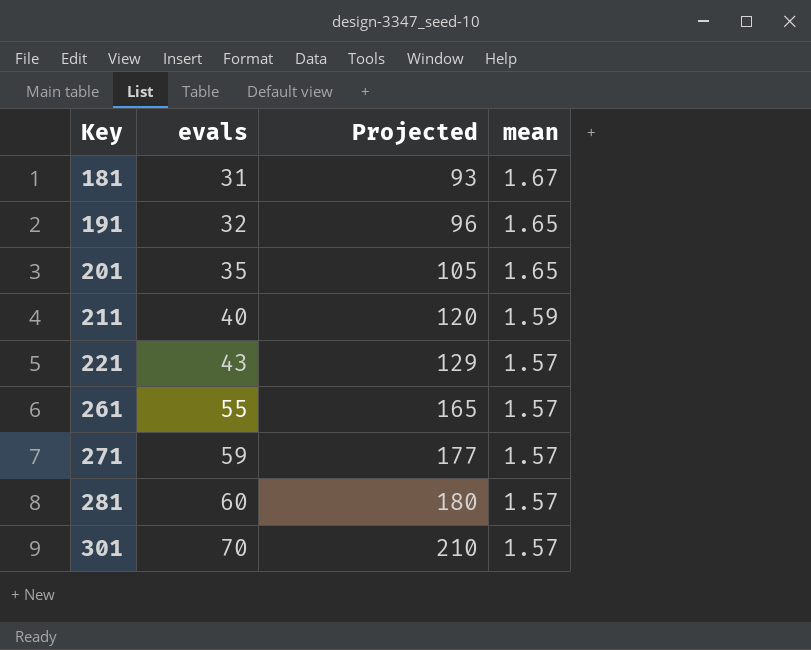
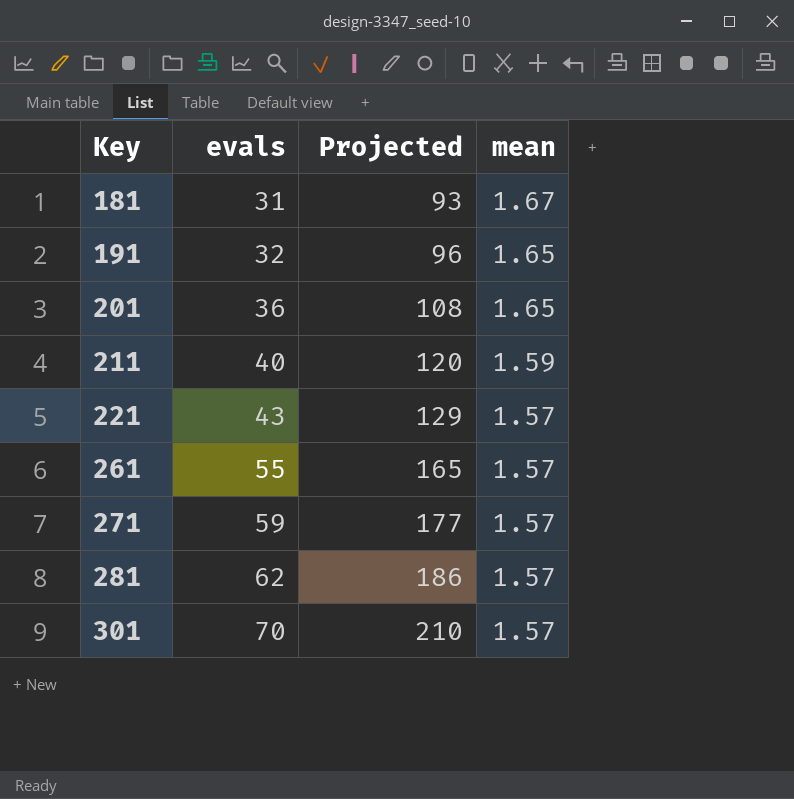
201 | evals: 35 -> 36
201 | Projected: 105 -> 108
281 | evals: 60 -> 62
281 | Projected: 180 -> 186

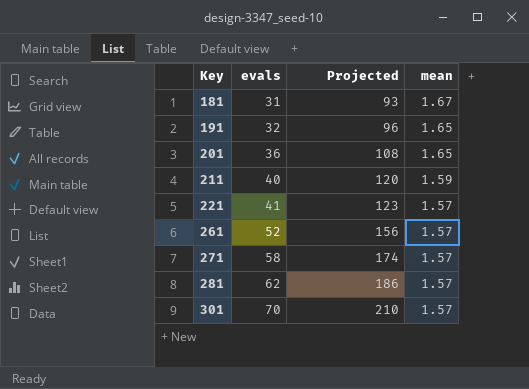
221 | evals: 43 -> 41
221 | Projected: 129 -> 123
261 | evals: 55 -> 52
261 | Projected: 165 -> 156
271 | evals: 59 -> 58
271 | Projected: 177 -> 174

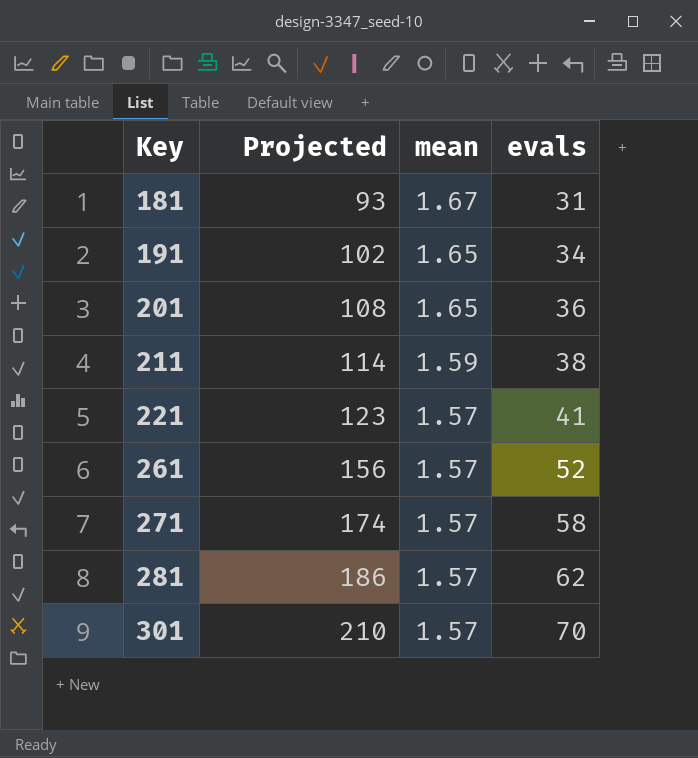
column evals | position: 2 -> 4
191 | Projected: 96 -> 102
191 | evals: 32 -> 34
211 | Projected: 120 -> 114
211 | evals: 40 -> 38

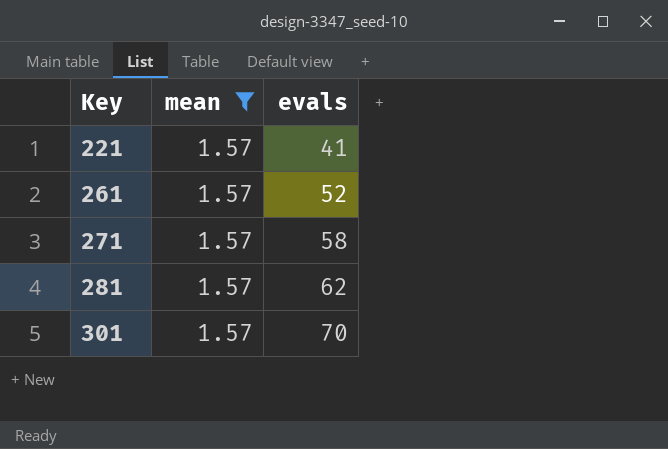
filter: none -> mean = 1.57
column Projected | formula: [evals] * 3 -> none

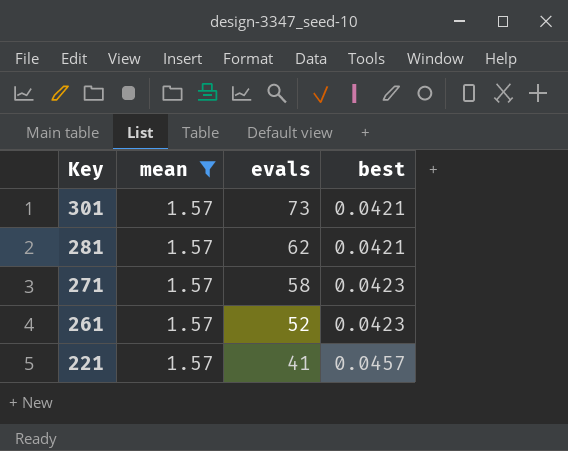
row order: Key ascending -> Key descending
column best | position: none -> 4
301 | evals: 70 -> 73

